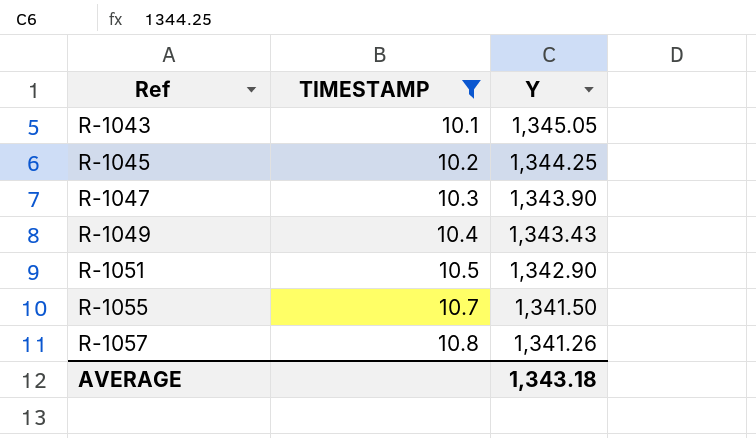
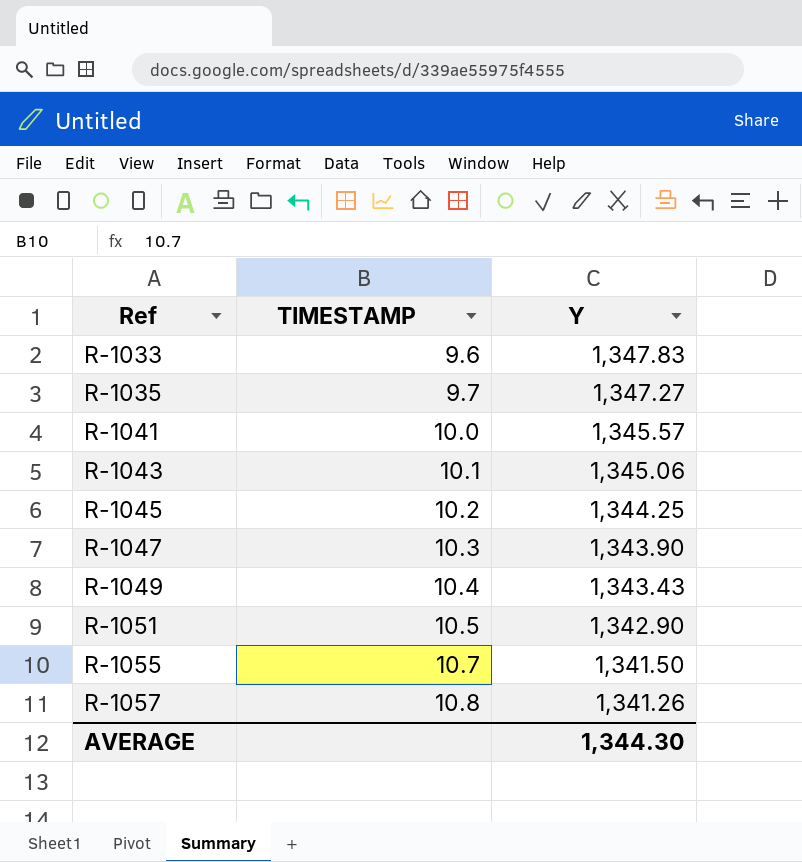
filter: TIMESTAMP >= 10.1 -> none
R-1043 | Y: 1,345.05 -> 1,345.06
AVERAGE | Y: 1,343.18 -> 1,344.30

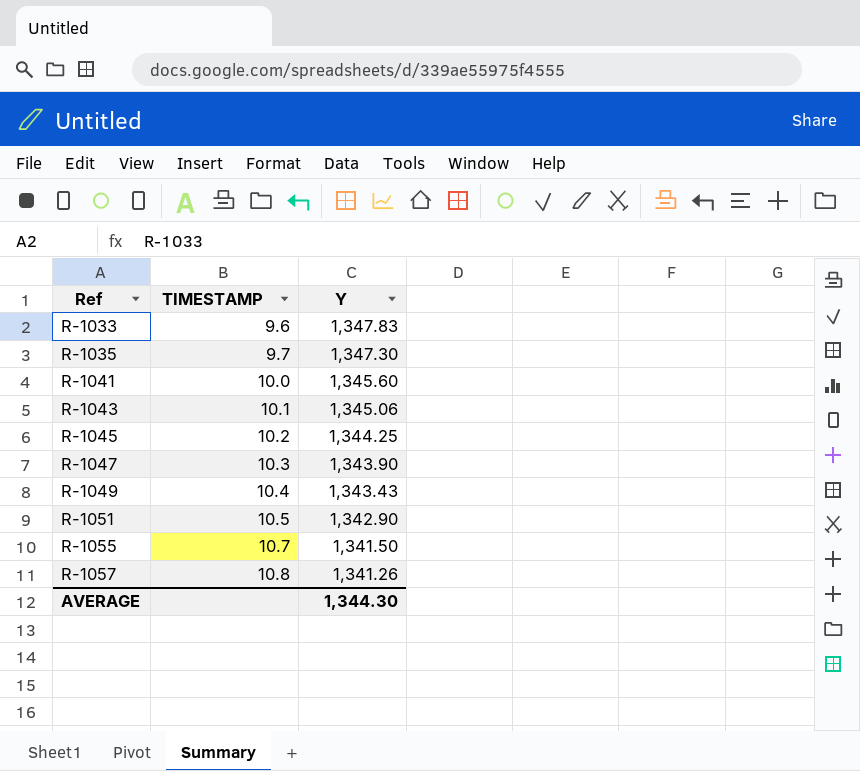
R-1035 | Y: 1,347.27 -> 1,347.30
R-1041 | Y: 1,345.57 -> 1,345.60

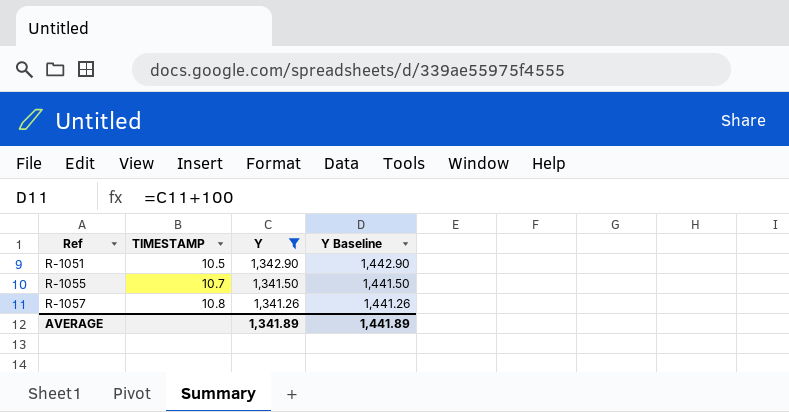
filter: none -> Y <= 1,342.90
column Y Baseline | formula: none -> [Y] + 100
AVERAGE | Y: 1,344.30 -> 1,341.89

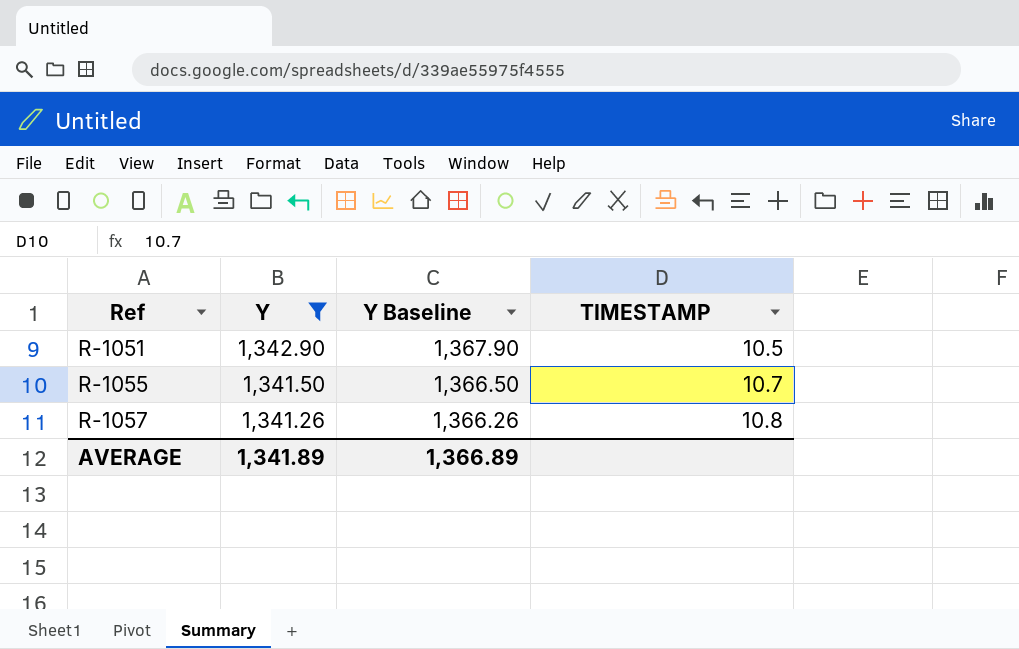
column Y Baseline | formula: [Y] + 100 -> [Y] + 25
column TIMESTAMP | position: 2 -> 4
AVERAGE | Y Baseline: 1,441.89 -> 1,366.89

